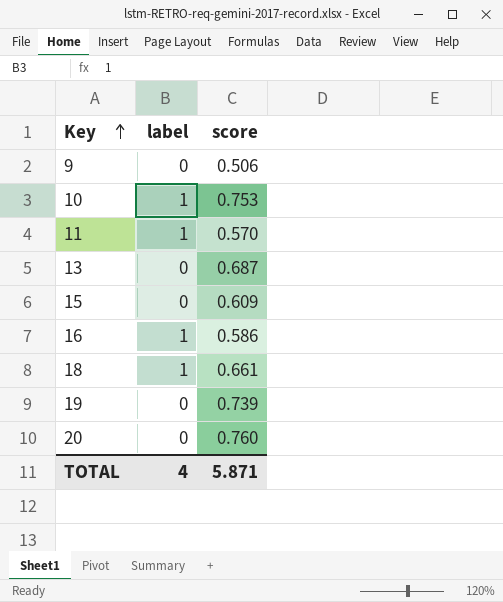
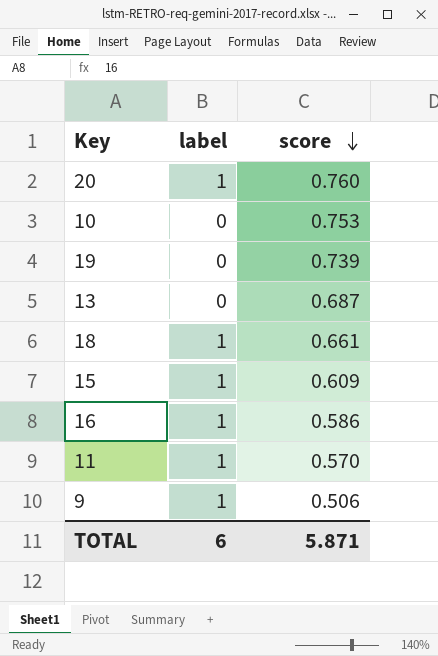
row order: Key ascending -> score descending
20 | label: 0 -> 1
10 | label: 1 -> 0
15 | label: 0 -> 1
9 | label: 0 -> 1
TOTAL | label: 4 -> 6

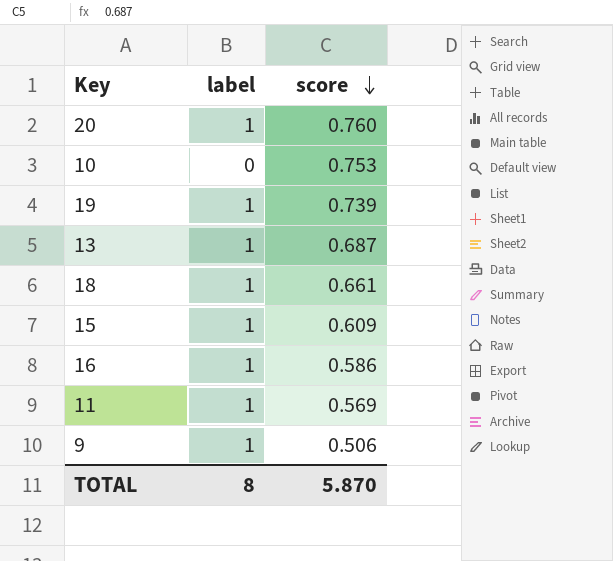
19 | label: 0 -> 1
13 | label: 0 -> 1
11 | score: 0.570 -> 0.569
TOTAL | label: 6 -> 8
TOTAL | score: 5.871 -> 5.870

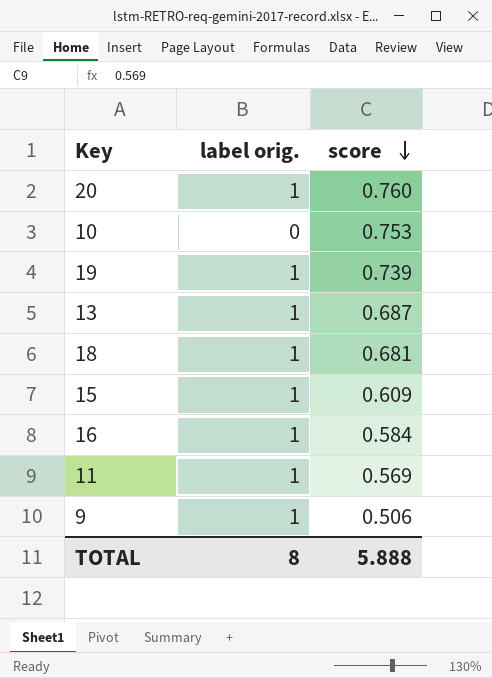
column name: label -> label orig.
18 | score: 0.661 -> 0.681
16 | score: 0.586 -> 0.584
TOTAL | score: 5.870 -> 5.888

